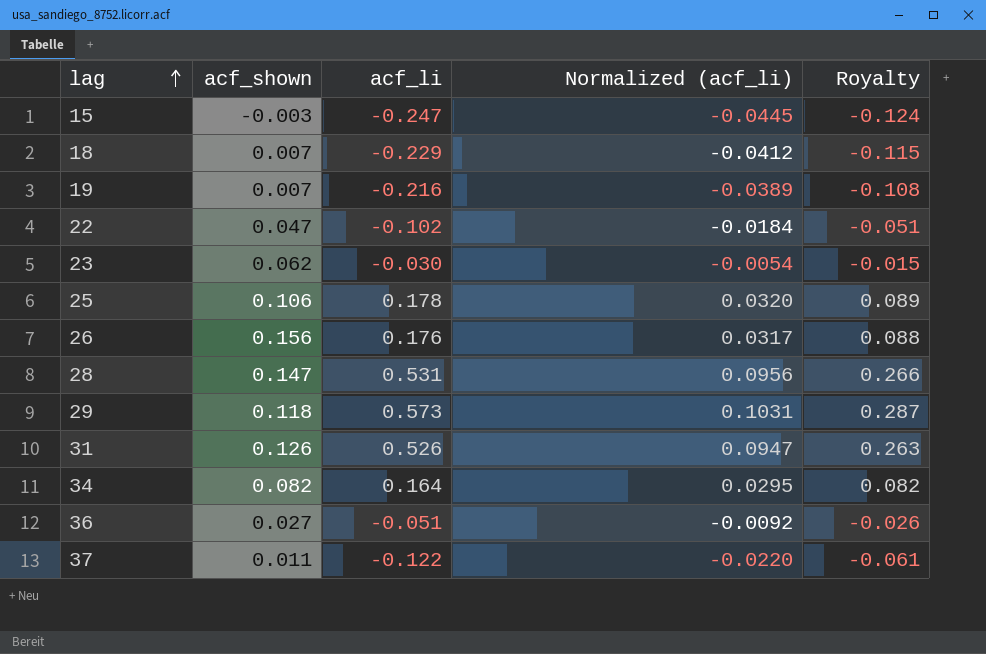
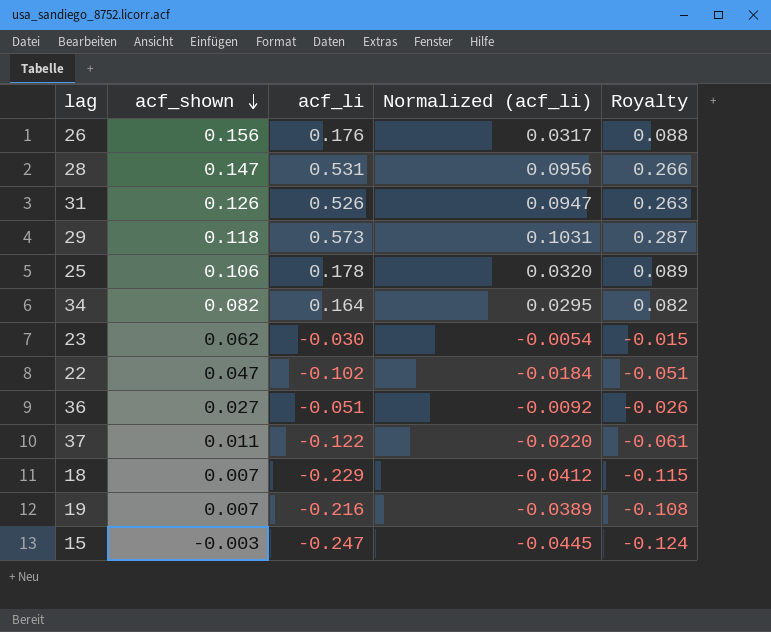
row order: lag ascending -> acf_shown descending

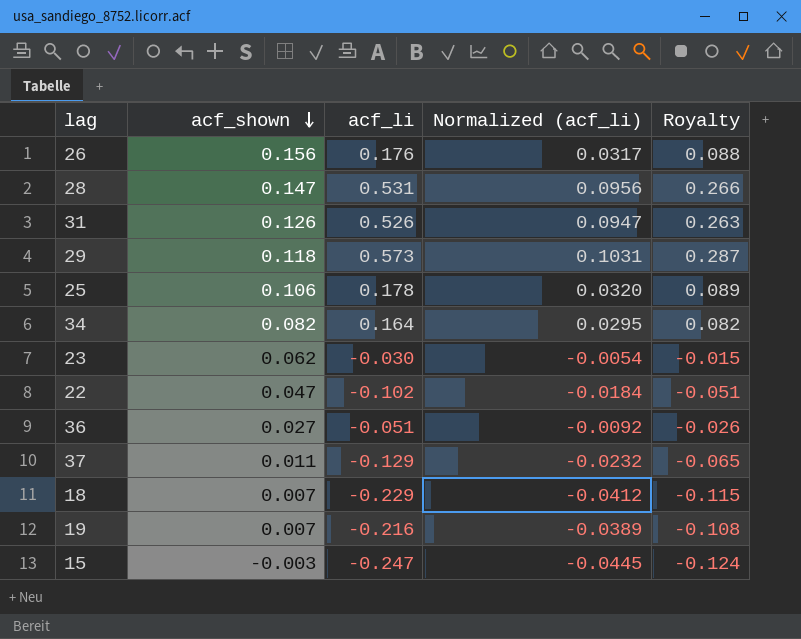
37 | acf_li: -0.122 -> -0.129
37 | Normalized (acf_li): -0.0220 -> -0.0232
37 | Royalty: -0.061 -> -0.065

